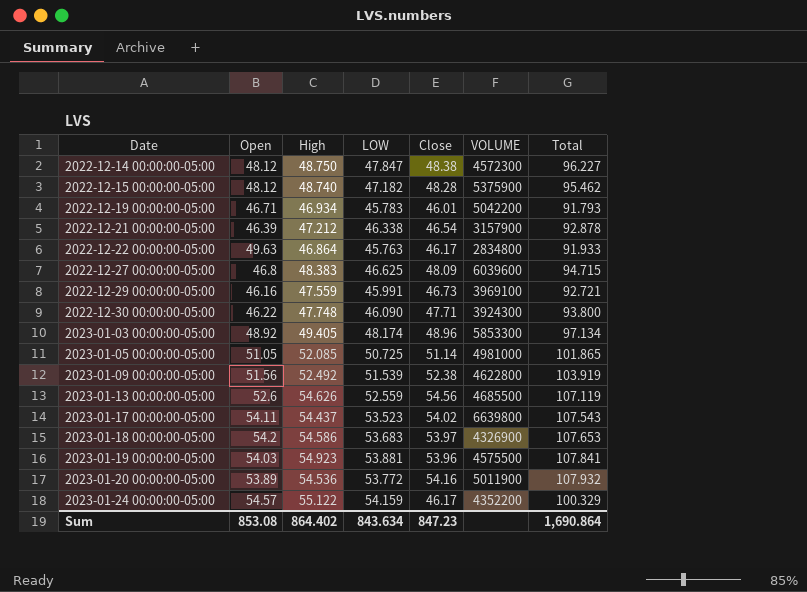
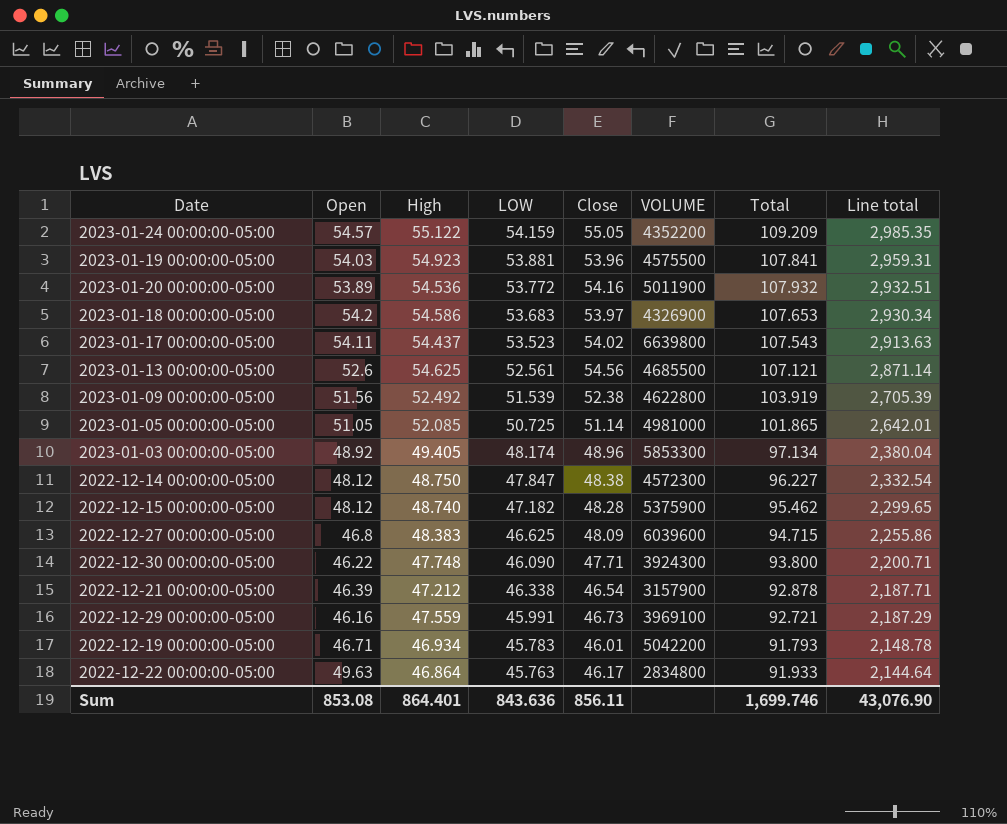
row order: Date ascending -> Line total descending
column Line total | formula: none -> [High] * [LOW]
2023-01-24 00:00:00-05:00 | Close: 46.17 -> 55.05
2023-01-24 00:00:00-05:00 | Total: 100.329 -> 109.209
2023-01-13 00:00:00-05:00 | High: 54.626 -> 54.625
2023-01-13 00:00:00-05:00 | LOW: 52.559 -> 52.561
2023-01-13 00:00:00-05:00 | Total: 107.119 -> 107.121
Sum | High: 864.402 -> 864.401
Sum | LOW: 843.634 -> 843.636
Sum | Close: 847.23 -> 856.11
Sum | Total: 1,690.864 -> 1,699.746

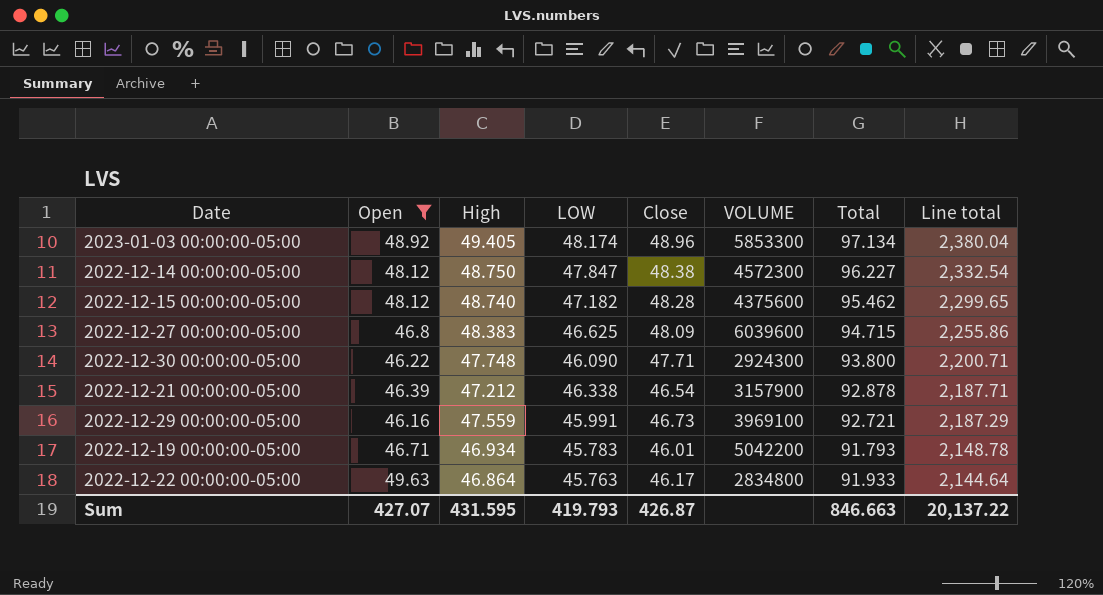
filter: none -> Open <= 49.63
2022-12-15 00:00:00-05:00 | VOLUME: 5375900 -> 4375600
2022-12-30 00:00:00-05:00 | VOLUME: 3924300 -> 2924300
Sum | Open: 853.08 -> 427.07
Sum | High: 864.401 -> 431.595
Sum | LOW: 843.636 -> 419.793
Sum | Close: 856.11 -> 426.87
Sum | Total: 1,699.746 -> 846.663
Sum | Line total: 43,076.90 -> 20,137.22

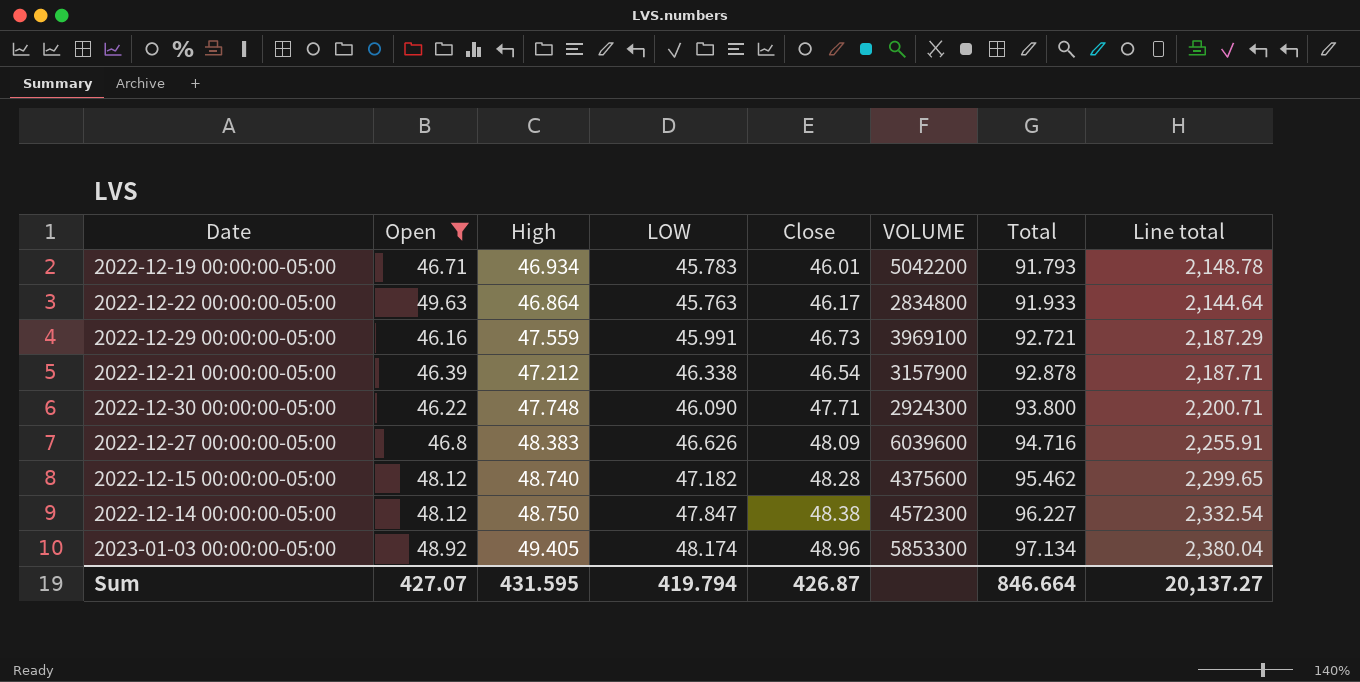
row order: Line total descending -> Total ascending
2022-12-27 00:00:00-05:00 | LOW: 46.625 -> 46.626
2022-12-27 00:00:00-05:00 | Total: 94.715 -> 94.716
2022-12-27 00:00:00-05:00 | Line total: 2,255.86 -> 2,255.91
Sum | LOW: 419.793 -> 419.794
Sum | Total: 846.663 -> 846.664
Sum | Line total: 20,137.22 -> 20,137.27

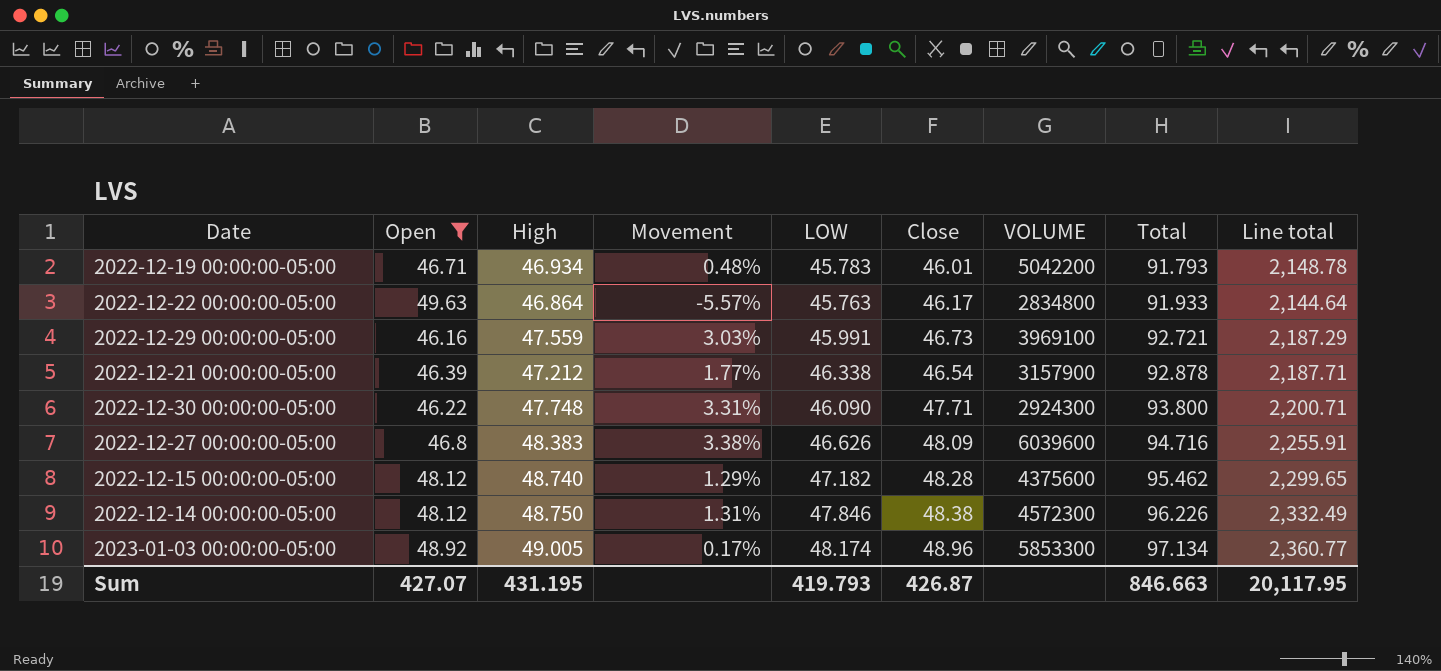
column Movement | formula: none -> ([High] - [Open]) / [Open]
2022-12-14 00:00:00-05:00 | LOW: 47.847 -> 47.846
2022-12-14 00:00:00-05:00 | Total: 96.227 -> 96.226
2022-12-14 00:00:00-05:00 | Line total: 2,332.54 -> 2,332.49
2023-01-03 00:00:00-05:00 | High: 49.405 -> 49.005
2023-01-03 00:00:00-05:00 | Line total: 2,380.04 -> 2,360.77
Sum | High: 431.595 -> 431.195
Sum | LOW: 419.794 -> 419.793
Sum | Total: 846.664 -> 846.663
Sum | Line total: 20,137.27 -> 20,117.95

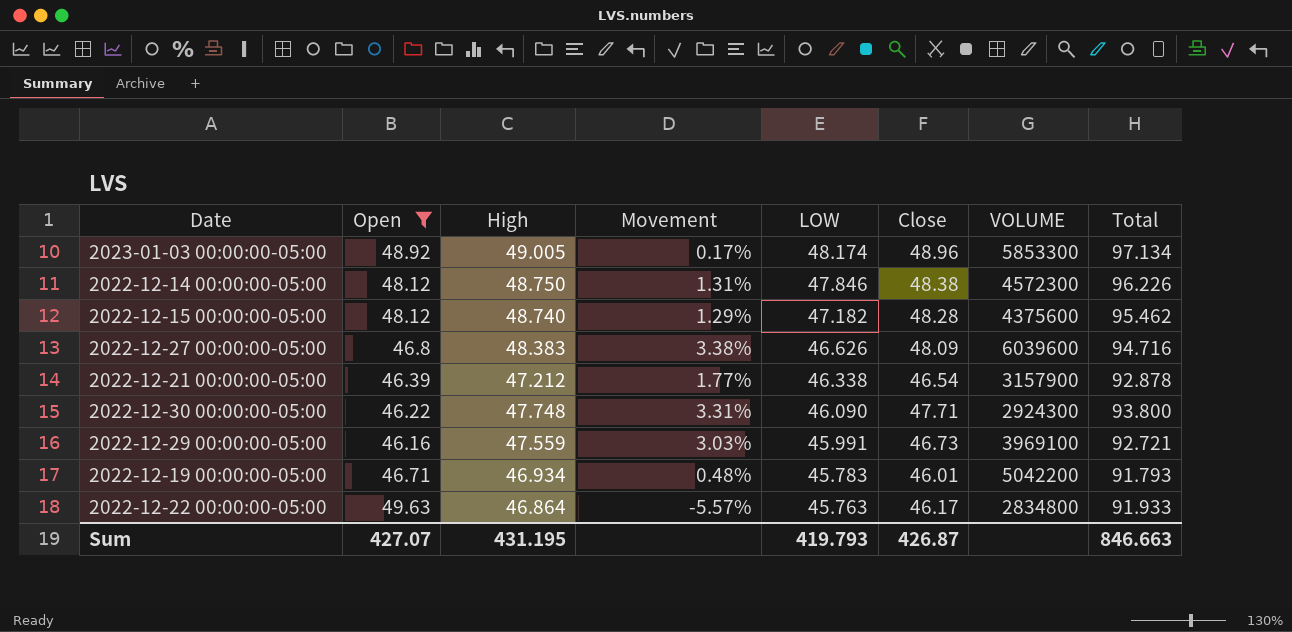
row order: Total ascending -> LOW descending
column Line total | formula: [High] * [LOW] -> none

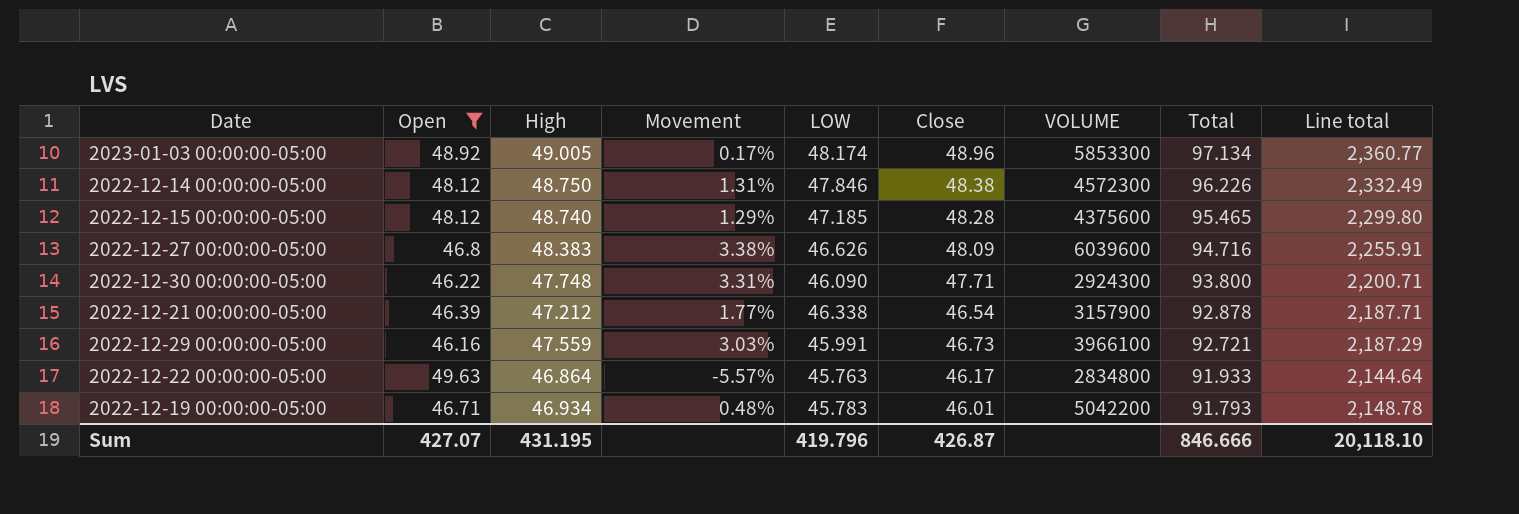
row order: LOW descending -> Total descending
column Line total | formula: none -> [High] * [LOW]
2022-12-15 00:00:00-05:00 | LOW: 47.182 -> 47.185
2022-12-15 00:00:00-05:00 | Total: 95.462 -> 95.465
2022-12-29 00:00:00-05:00 | VOLUME: 3969100 -> 3966100
Sum | LOW: 419.793 -> 419.796
Sum | Total: 846.663 -> 846.666

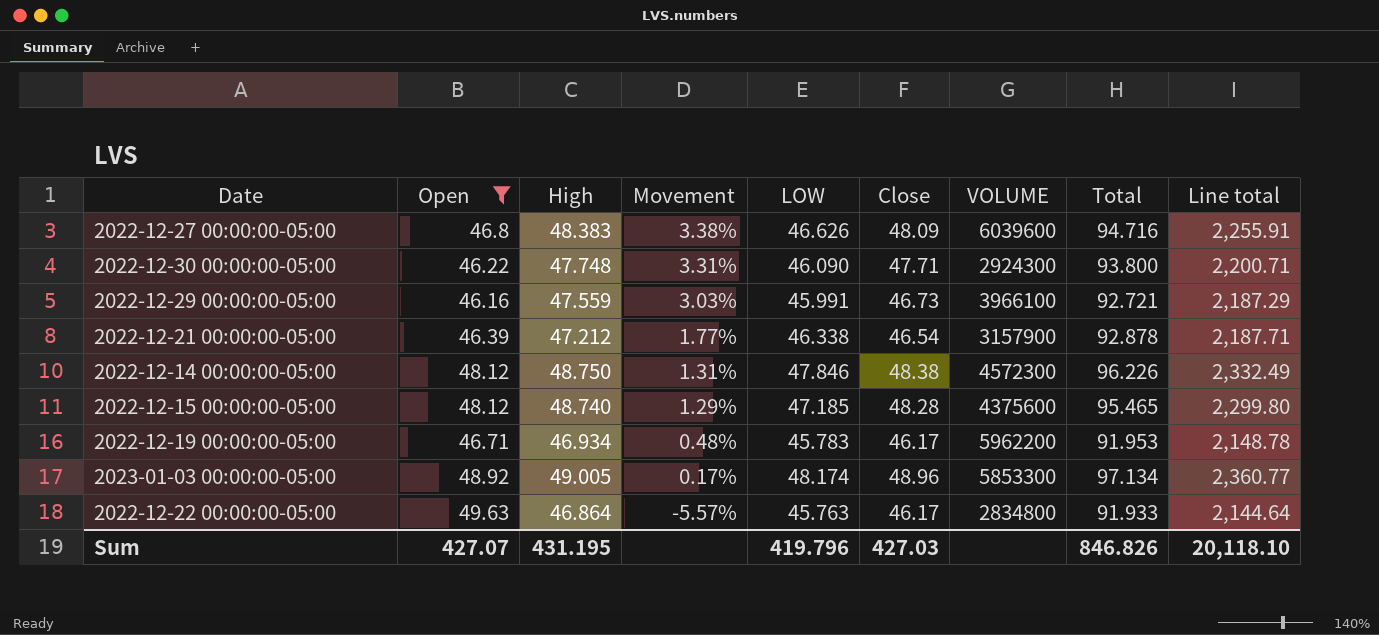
row order: Total descending -> Movement descending
2022-12-19 00:00:00-05:00 | Close: 46.01 -> 46.17
2022-12-19 00:00:00-05:00 | VOLUME: 5042200 -> 5962200
2022-12-19 00:00:00-05:00 | Total: 91.793 -> 91.953
Sum | Close: 426.87 -> 427.03
Sum | Total: 846.666 -> 846.826

